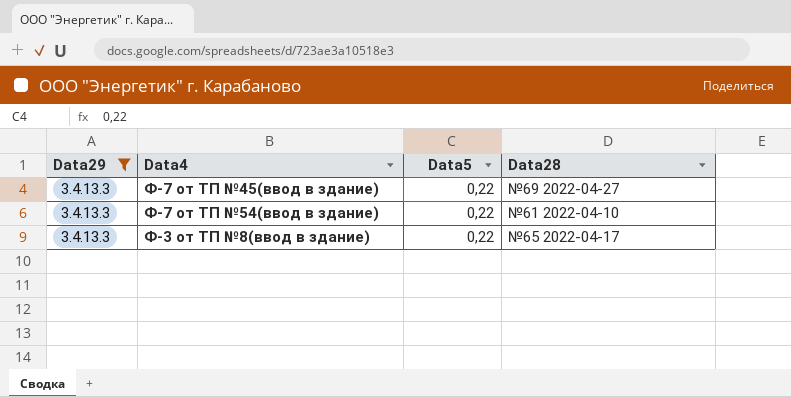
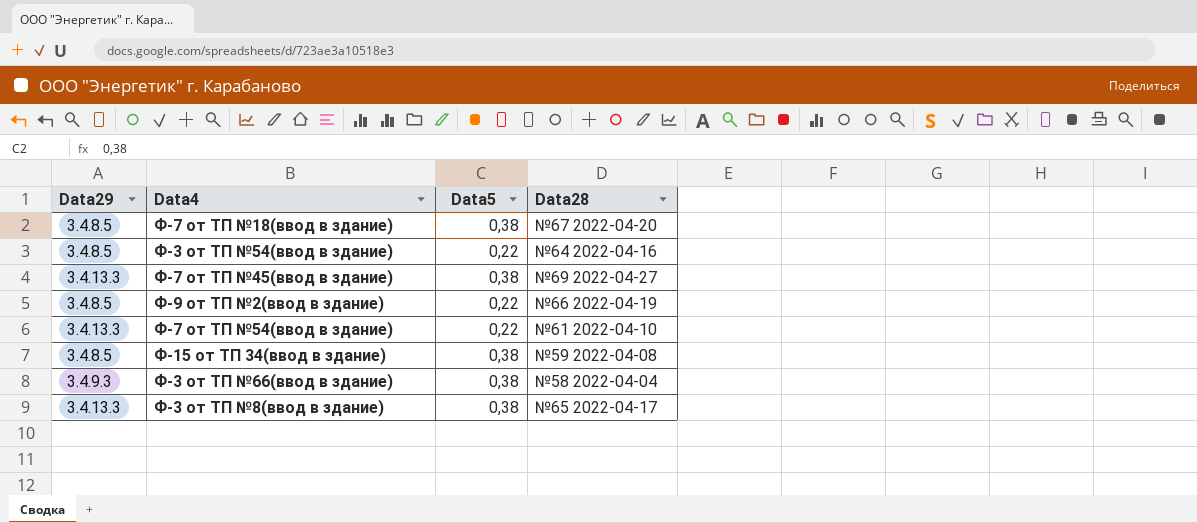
filter: Data29 = 3.4.13.3 -> none
Ф-7 от ТП №45(ввод в здание) | Data5: 0,22 -> 0,38
Ф-3 от ТП №8(ввод в здание) | Data5: 0,22 -> 0,38

